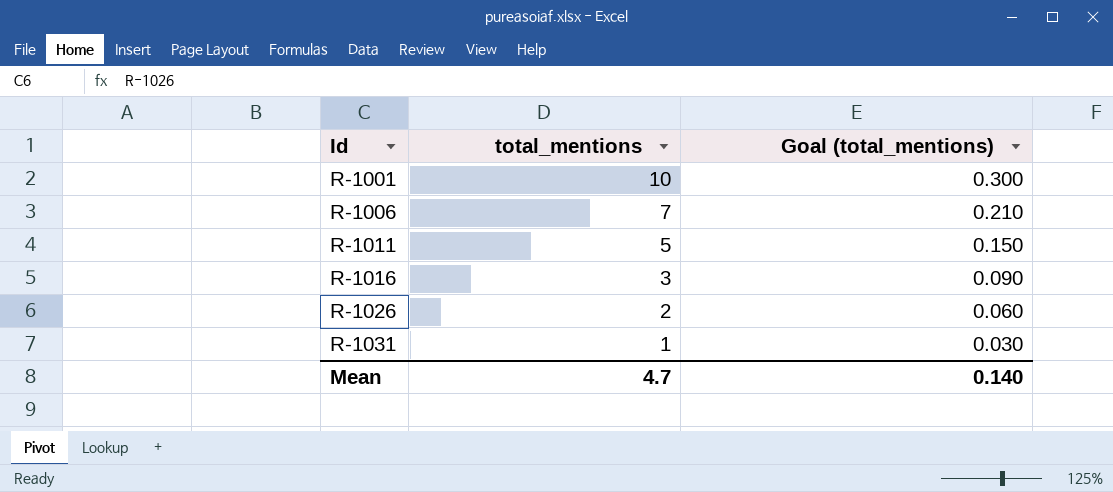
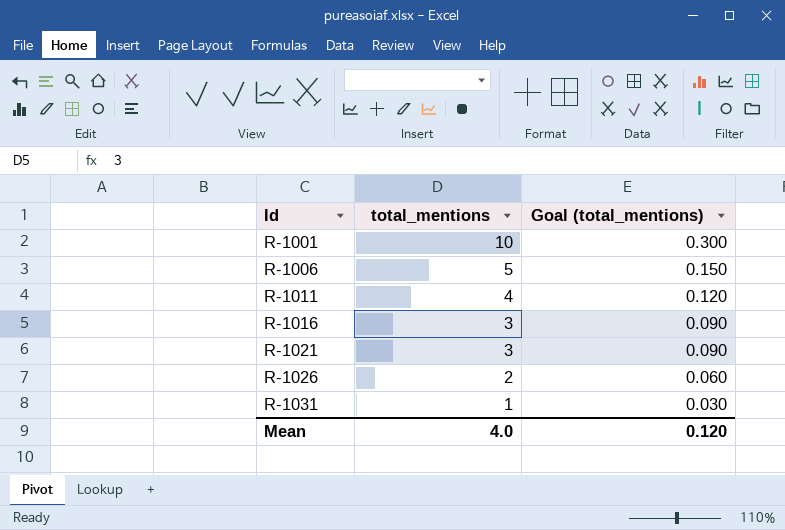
R-1006 | total_mentions: 7 -> 5
R-1006 | Goal (total_mentions): 0.210 -> 0.150
R-1011 | total_mentions: 5 -> 4
R-1011 | Goal (total_mentions): 0.150 -> 0.120
row R-1021: none -> 3 | 0.090
Mean | total_mentions: 4.7 -> 4.0
Mean | Goal (total_mentions): 0.140 -> 0.120

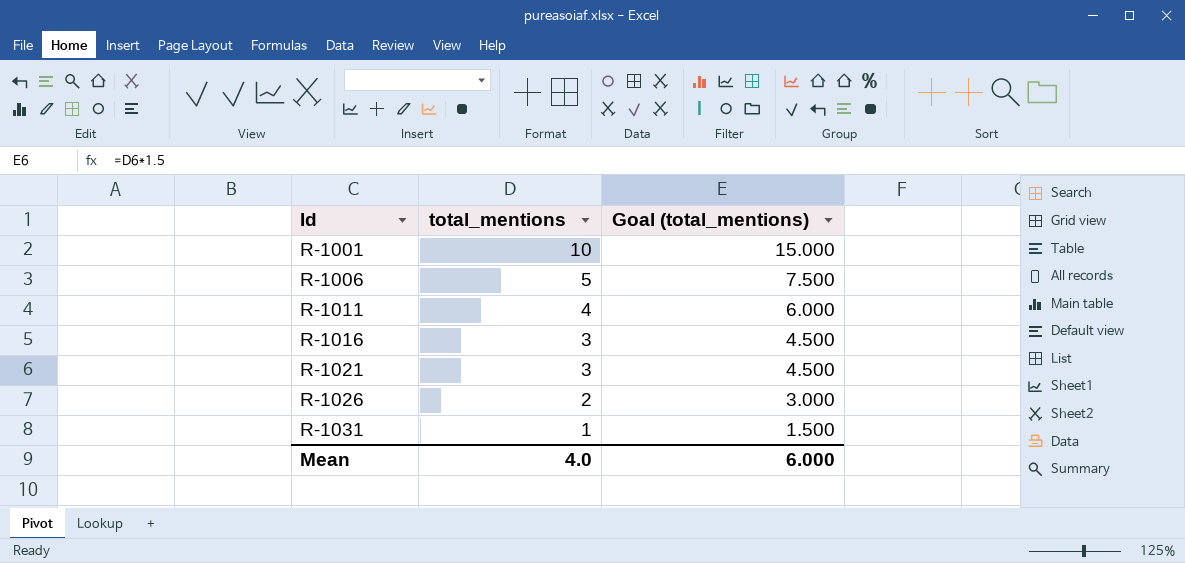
column Goal (total_mentions) | formula: [total_mentions] * 0.03 -> [total_mentions] * 1.5
Mean | Goal (total_mentions): 0.120 -> 6.000

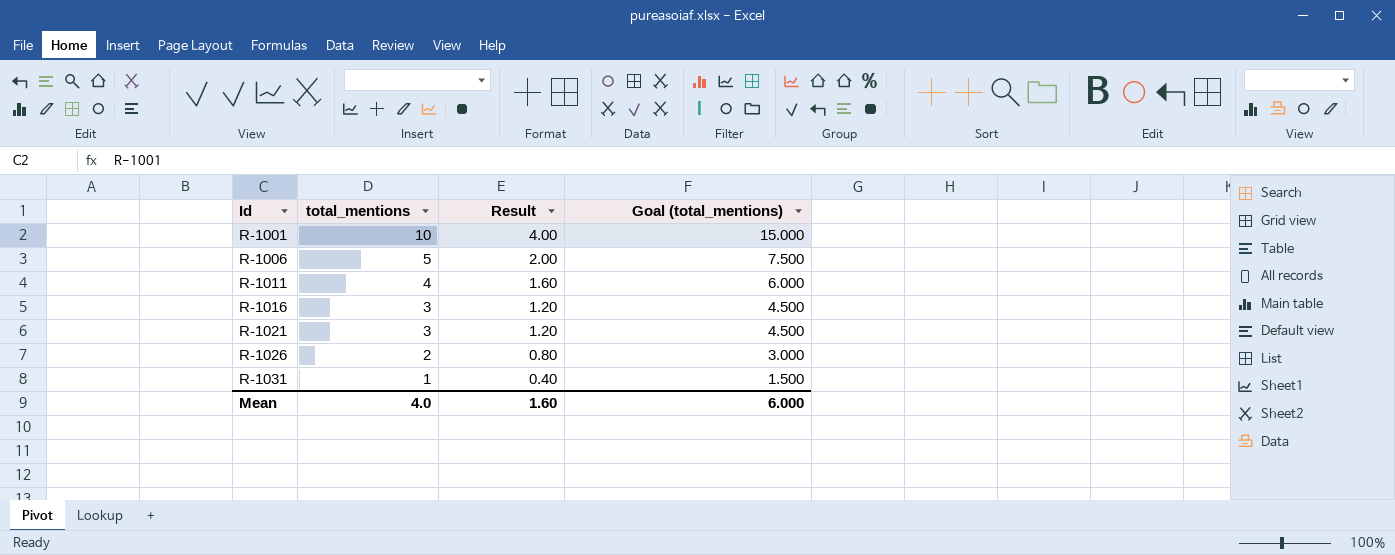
column Result | formula: none -> [total_mentions] * 0.4

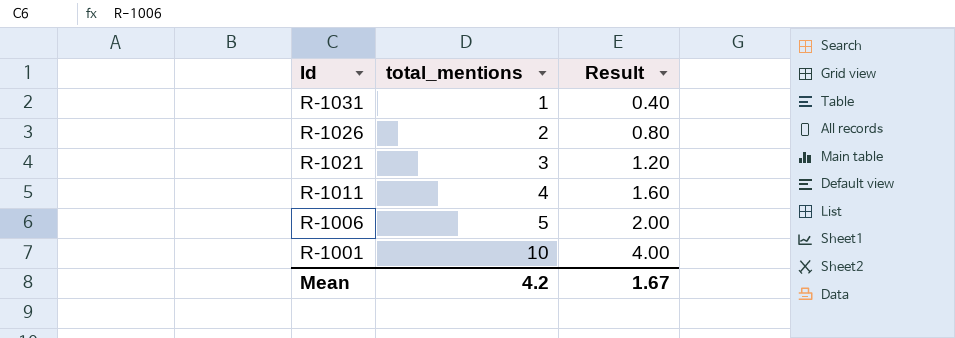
row order: Id ascending -> Id descending
column Goal (total_mentions) | formula: [total_mentions] * 1.5 -> none
row R-1016: 3 | 1.20 | 4.500 -> none
Mean | total_mentions: 4.0 -> 4.2
Mean | Result: 1.60 -> 1.67

